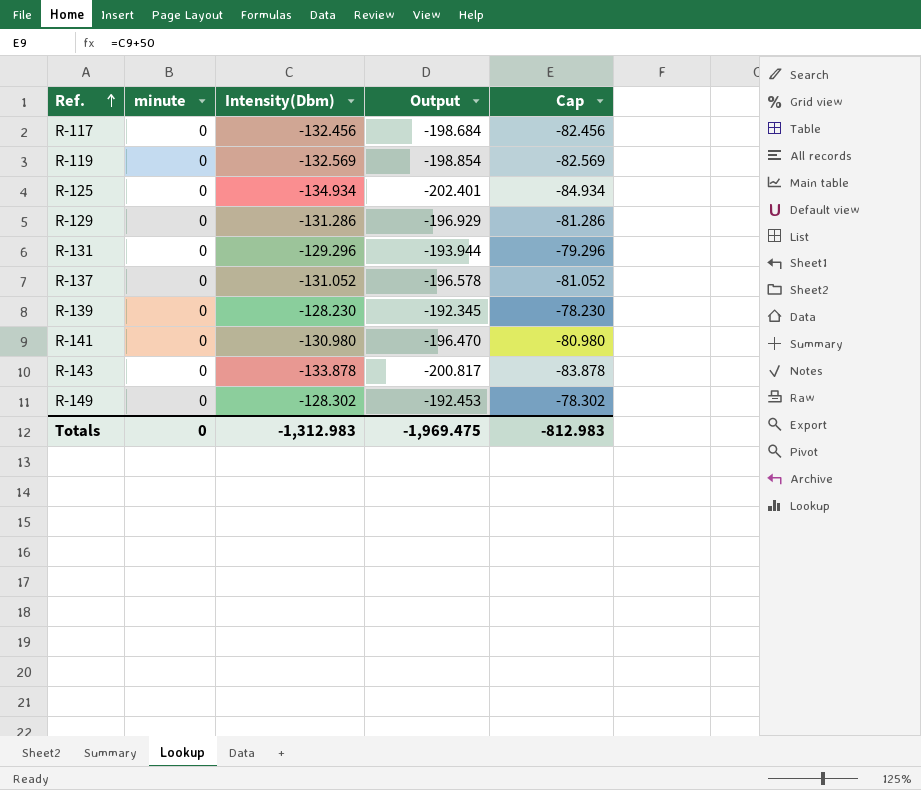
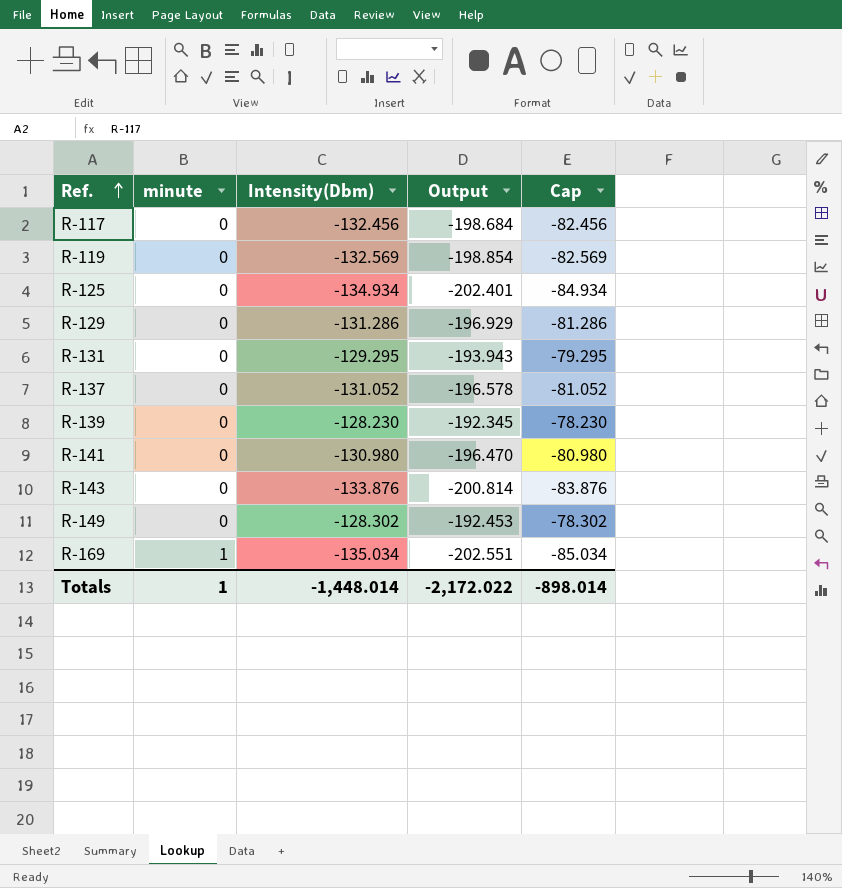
R-131 | Intensity(Dbm): -129.296 -> -129.295
R-131 | Output: -193.944 -> -193.943
R-131 | Cap: -79.296 -> -79.295
R-143 | Intensity(Dbm): -133.878 -> -133.876
R-143 | Output: -200.817 -> -200.814
R-143 | Cap: -83.878 -> -83.876
row R-169: none -> 1 | -135.034 | -202.551 | -85.034
Totals | minute: 0 -> 1
Totals | Intensity(Dbm): -1,312.983 -> -1,448.014
Totals | Output: -1,969.475 -> -2,172.022
Totals | Cap: -812.983 -> -898.014

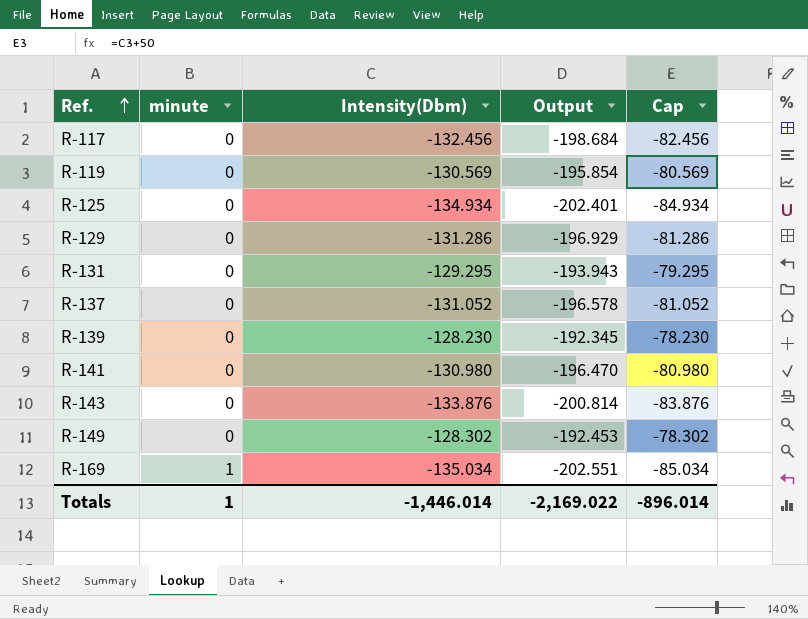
R-119 | Intensity(Dbm): -132.569 -> -130.569
R-119 | Output: -198.854 -> -195.854
R-119 | Cap: -82.569 -> -80.569
Totals | Intensity(Dbm): -1,448.014 -> -1,446.014
Totals | Output: -2,172.022 -> -2,169.022
Totals | Cap: -898.014 -> -896.014

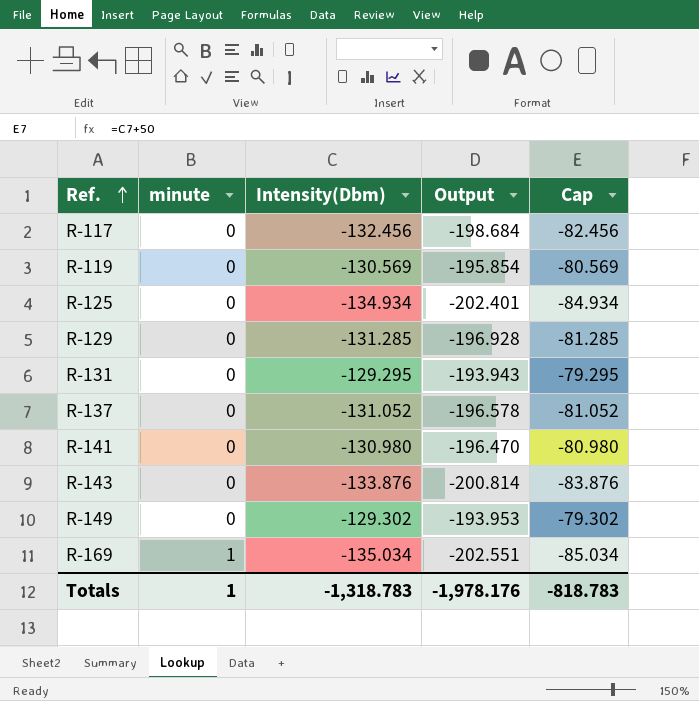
row R-139: 0 | -128.230 | -192.345 | -78.230 -> none
R-129 | Intensity(Dbm): -131.286 -> -131.285
R-129 | Output: -196.929 -> -196.928
R-129 | Cap: -81.286 -> -81.285
R-149 | Intensity(Dbm): -128.302 -> -129.302
R-149 | Output: -192.453 -> -193.953
R-149 | Cap: -78.302 -> -79.302
Totals | Intensity(Dbm): -1,446.014 -> -1,318.783
Totals | Output: -2,169.022 -> -1,978.176
Totals | Cap: -896.014 -> -818.783

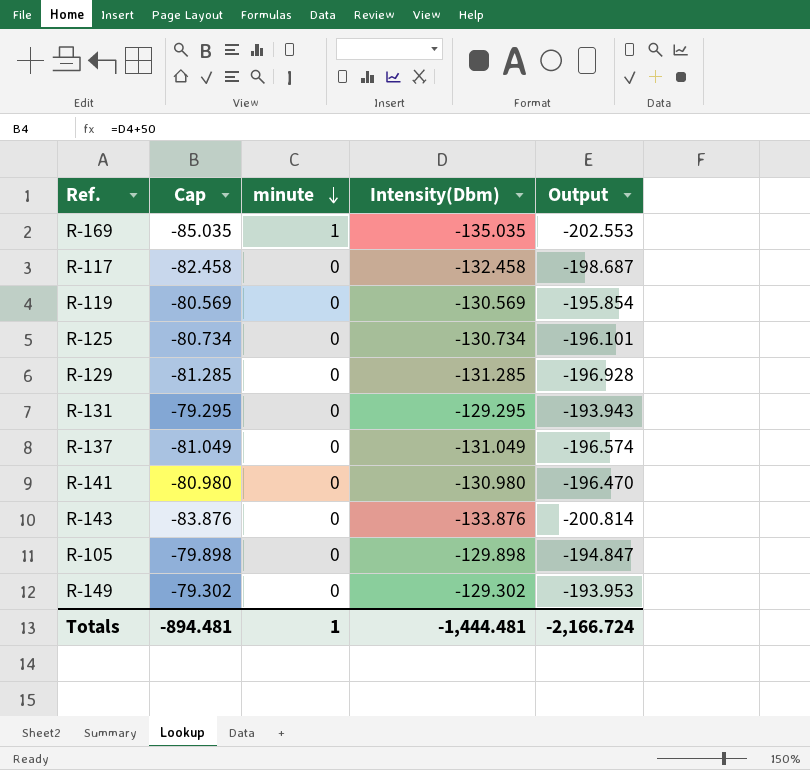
row order: Ref. ascending -> minute descending
column Cap | position: 5 -> 2
R-169 | Cap: -85.034 -> -85.035
R-169 | Intensity(Dbm): -135.034 -> -135.035
R-169 | Output: -202.551 -> -202.553
R-117 | Cap: -82.456 -> -82.458
R-117 | Intensity(Dbm): -132.456 -> -132.458
R-117 | Output: -198.684 -> -198.687
R-125 | Cap: -84.934 -> -80.734
R-125 | Intensity(Dbm): -134.934 -> -130.734
R-125 | Output: -202.401 -> -196.101
R-137 | Cap: -81.052 -> -81.049
R-137 | Intensity(Dbm): -131.052 -> -131.049
R-137 | Output: -196.578 -> -196.574
row R-105: none -> -79.898 | 0 | -129.898 | -194.847
Totals | Cap: -818.783 -> -894.481
Totals | Intensity(Dbm): -1,318.783 -> -1,444.481
Totals | Output: -1,978.176 -> -2,166.724

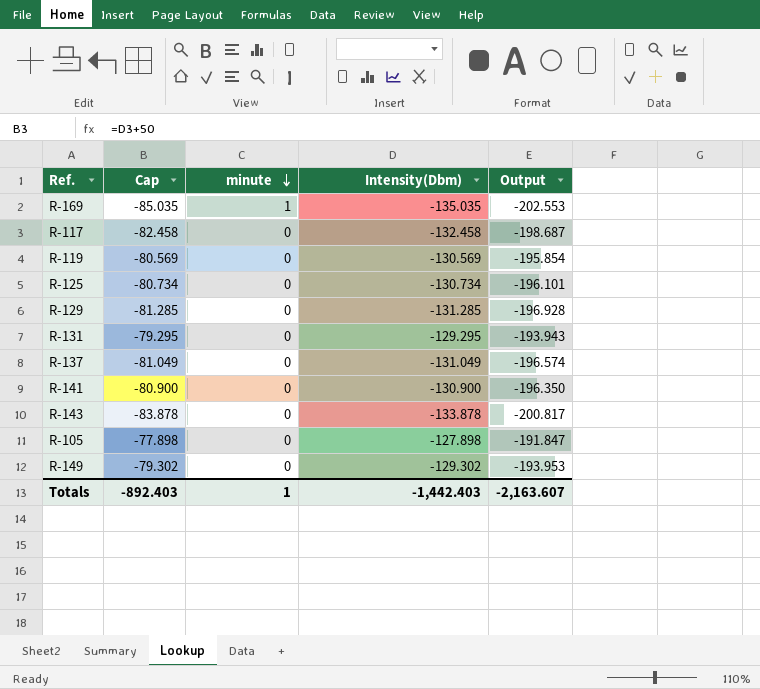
R-141 | Cap: -80.980 -> -80.900
R-141 | Intensity(Dbm): -130.980 -> -130.900
R-141 | Output: -196.470 -> -196.350
R-143 | Cap: -83.876 -> -83.878
R-143 | Intensity(Dbm): -133.876 -> -133.878
R-143 | Output: -200.814 -> -200.817
R-105 | Cap: -79.898 -> -77.898
R-105 | Intensity(Dbm): -129.898 -> -127.898
R-105 | Output: -194.847 -> -191.847
Totals | Cap: -894.481 -> -892.403
Totals | Intensity(Dbm): -1,444.481 -> -1,442.403
Totals | Output: -2,166.724 -> -2,163.607

